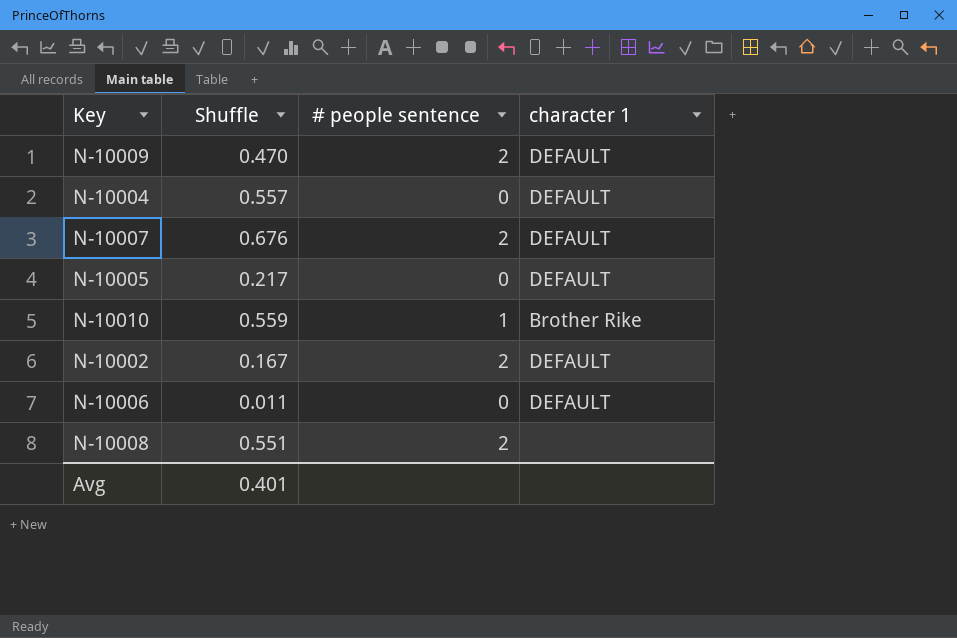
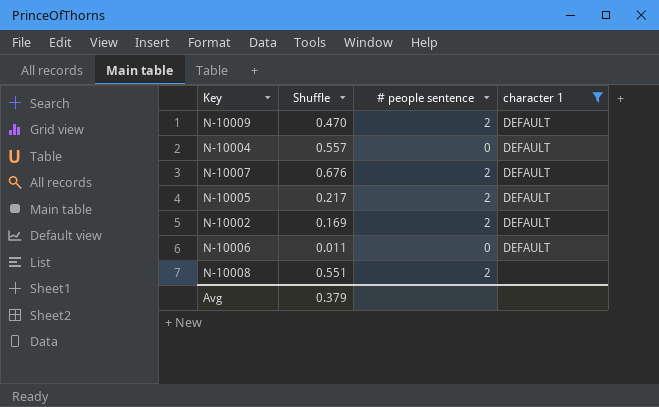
filter: none -> character 1 != Brother Rike
N-10005 | # people sentence: 0 -> 2
N-10002 | Shuffle: 0.167 -> 0.169
Avg | Shuffle: 0.401 -> 0.379

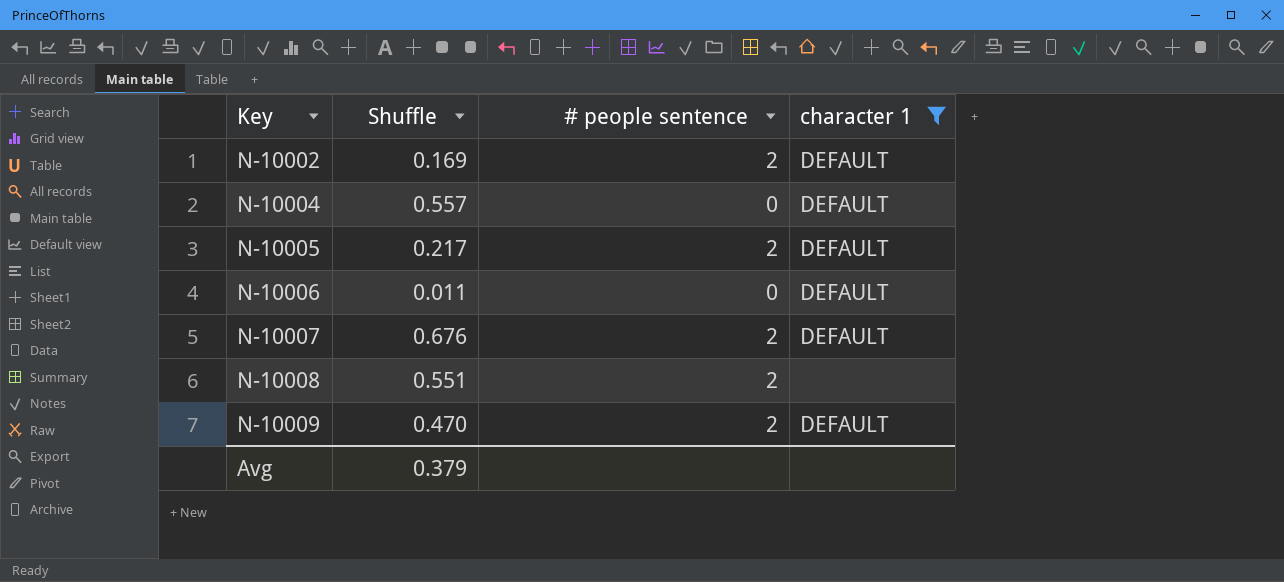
row order: none -> Key ascending

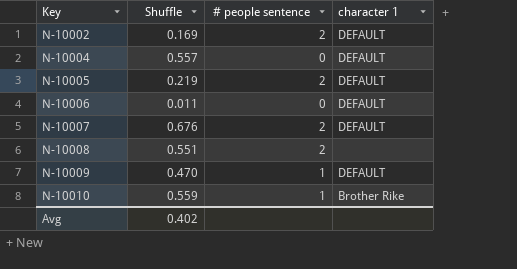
filter: character 1 != Brother Rike -> none
N-10005 | Shuffle: 0.217 -> 0.219
N-10009 | # people sentence: 2 -> 1
Avg | Shuffle: 0.379 -> 0.402

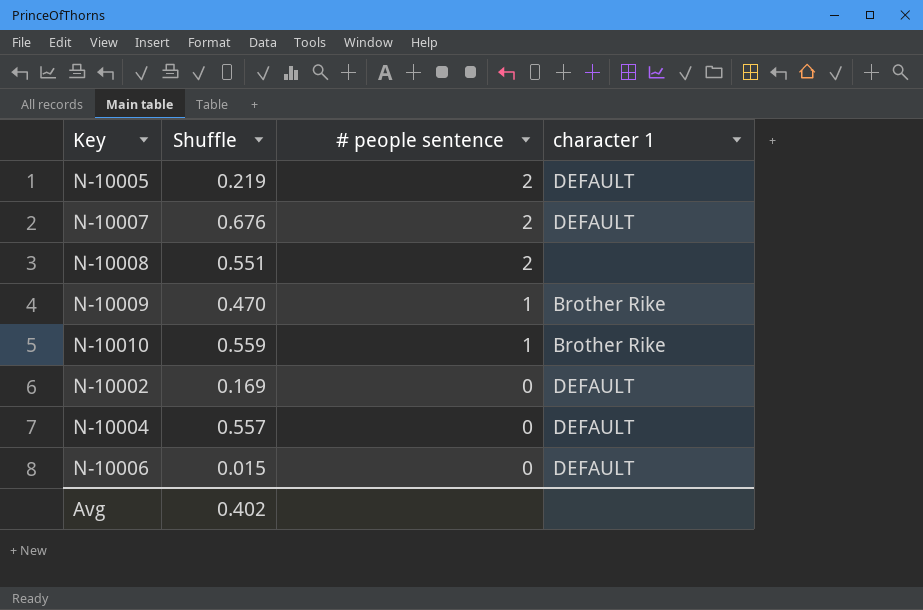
row order: Key ascending -> # people sentence descending
N-10009 | character 1: DEFAULT -> Brother Rike
N-10002 | # people sentence: 2 -> 0
N-10006 | Shuffle: 0.011 -> 0.015

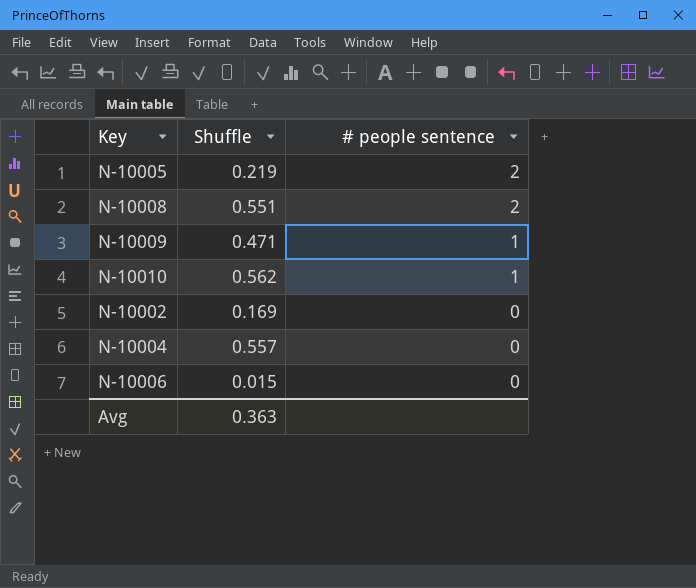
column character 1 | position: 4 -> none
row N-10007: 0.676 | 2 | DEFAULT -> none
N-10009 | Shuffle: 0.470 -> 0.471
N-10010 | Shuffle: 0.559 -> 0.562
Avg | Shuffle: 0.402 -> 0.363

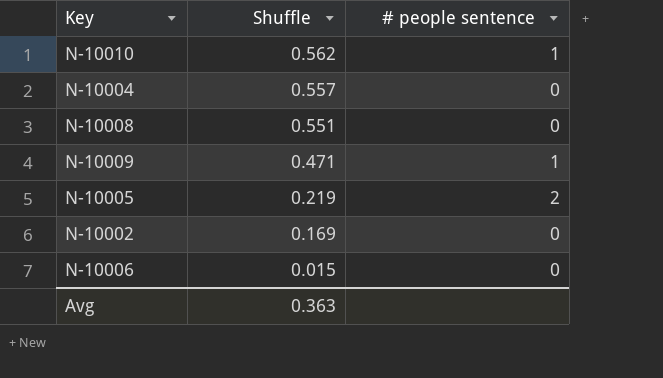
row order: # people sentence descending -> Shuffle descending
N-10008 | # people sentence: 2 -> 0

